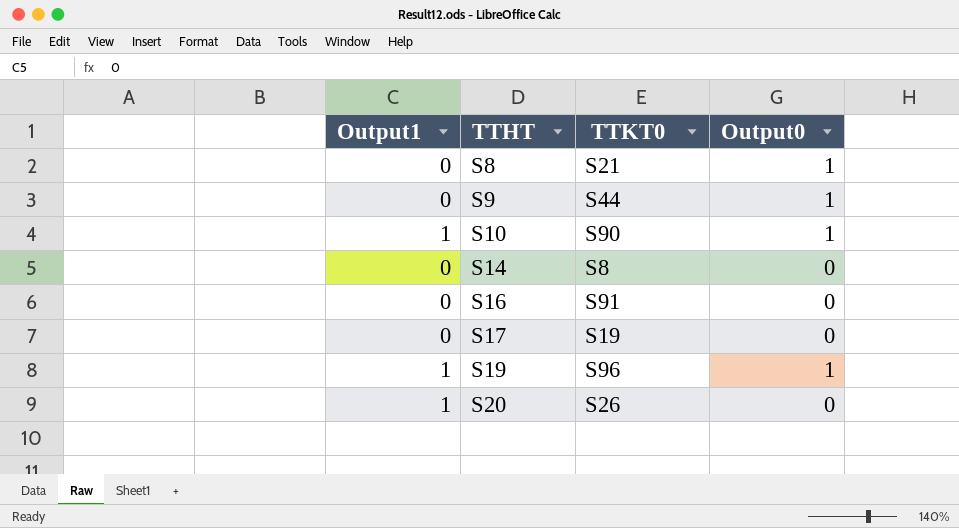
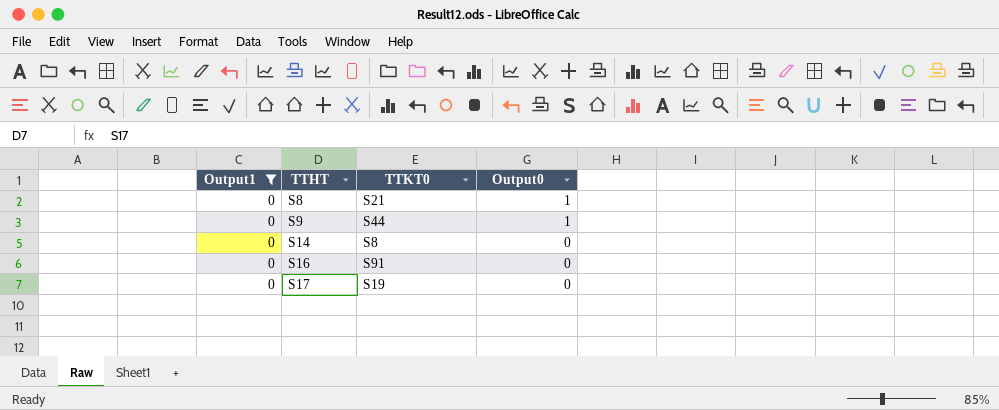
filter: none -> Output1 = 0

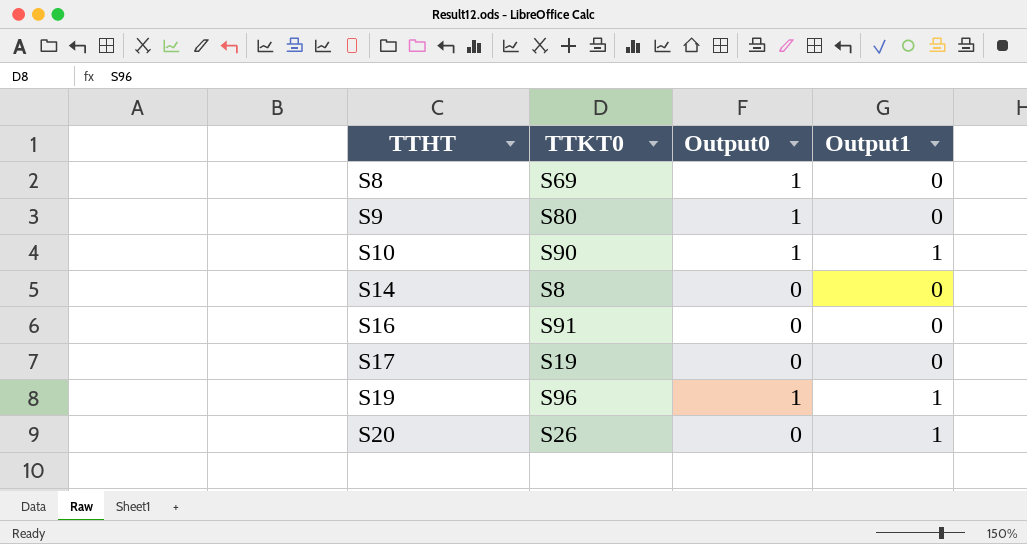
filter: Output1 = 0 -> none
column Output1 | position: 1 -> 4
S8 | TTKT0: S21 -> S69
S9 | TTKT0: S44 -> S80

